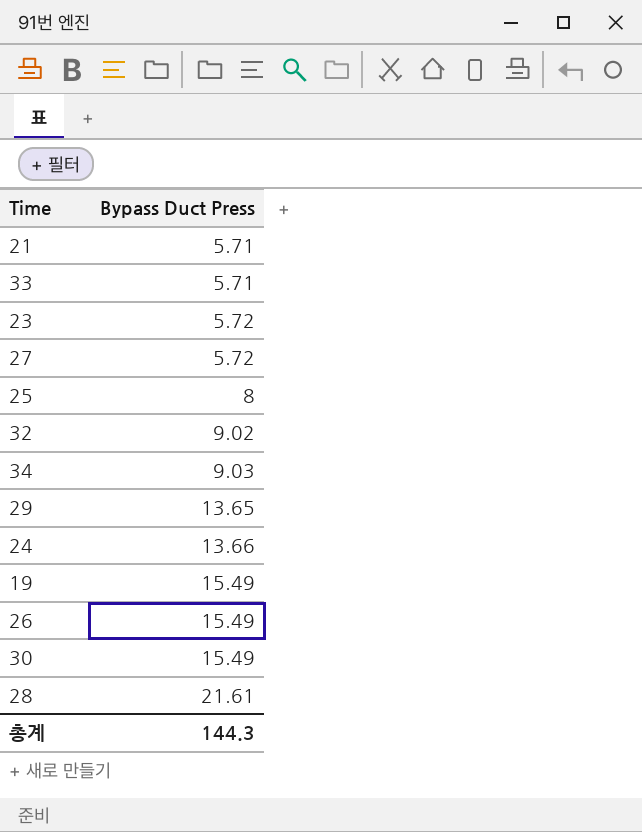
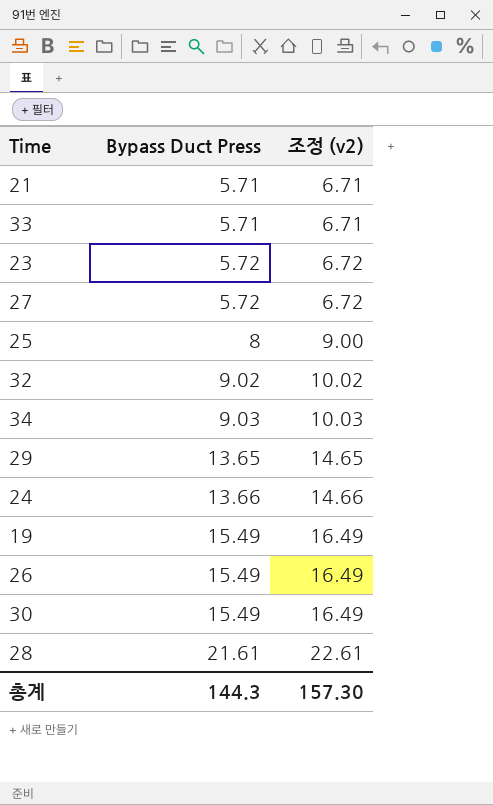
column 조정 (v2) | formula: none -> [Bypass Duct Press] + 1

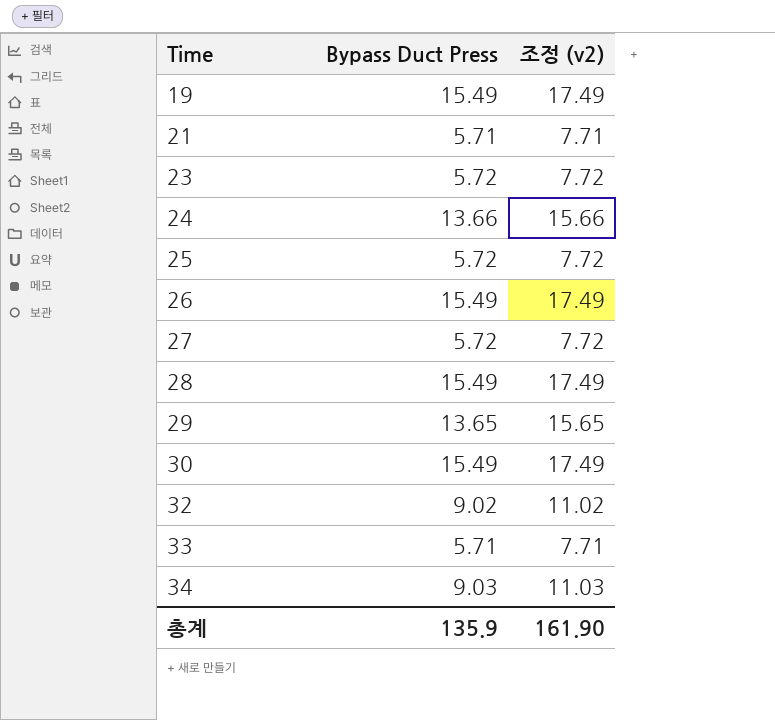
row order: Bypass Duct Press ascending -> Time ascending
column 조정 (v2) | formula: [Bypass Duct Press] + 1 -> [Bypass Duct Press] + 2
25 | Bypass Duct Press: 8 -> 5.72
28 | Bypass Duct Press: 21.61 -> 15.49
총계 | Bypass Duct Press: 144.3 -> 135.9
총계 | 조정 (v2): 157.30 -> 161.90

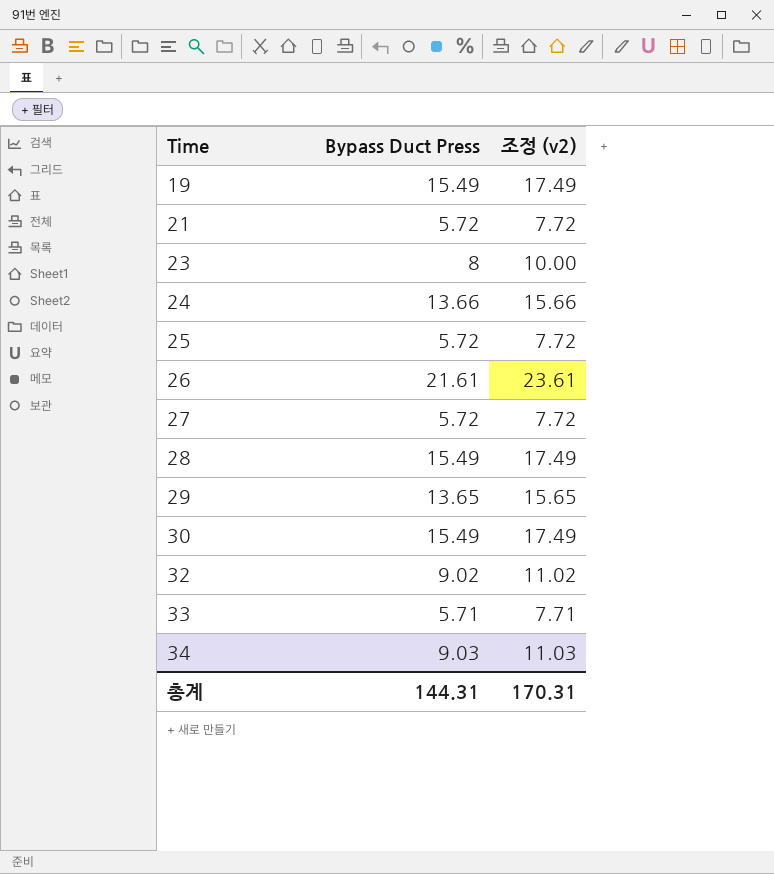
21 | Bypass Duct Press: 5.71 -> 5.72
21 | 조정 (v2): 7.71 -> 7.72
23 | Bypass Duct Press: 5.72 -> 8
23 | 조정 (v2): 7.72 -> 10.00
26 | Bypass Duct Press: 15.49 -> 21.61
26 | 조정 (v2): 17.49 -> 23.61
총계 | Bypass Duct Press: 135.9 -> 144.31
총계 | 조정 (v2): 161.90 -> 170.31

